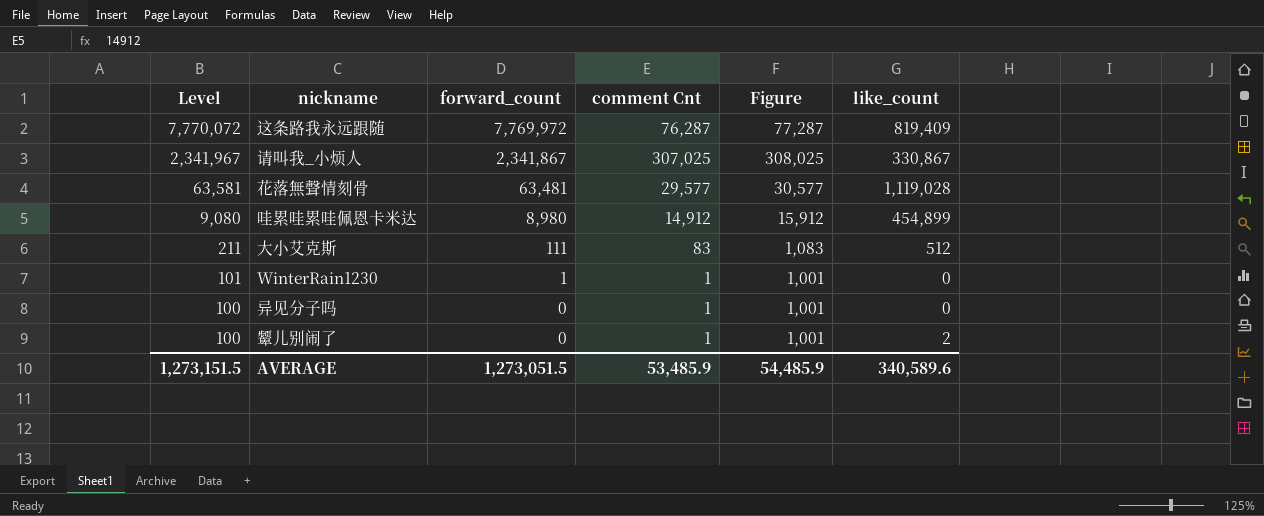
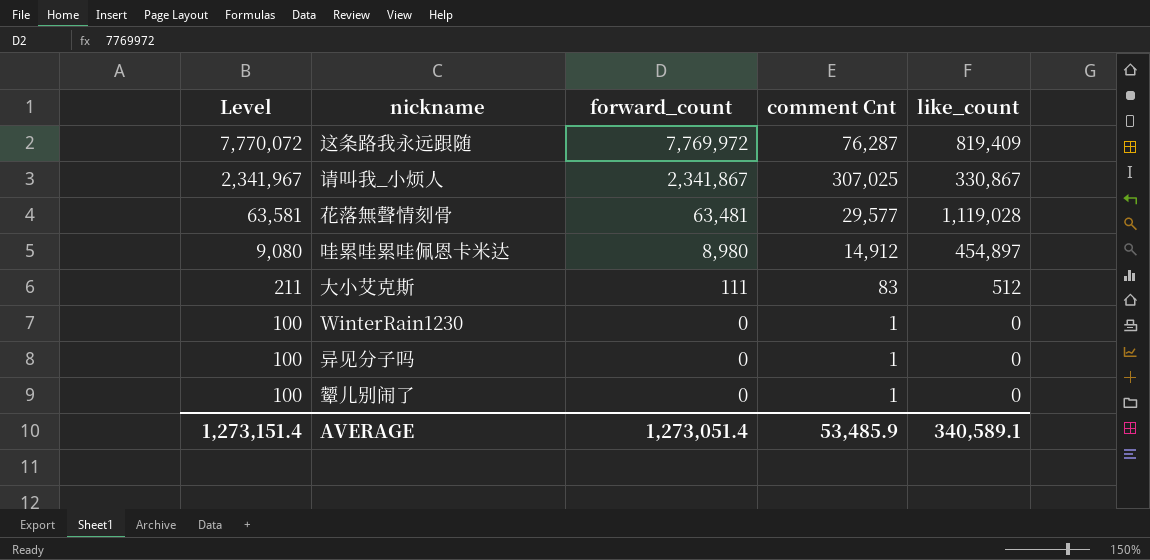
column Figure | formula: [comment Cnt] + 1000 -> none
哇累哇累哇佩恩卡米达 | like_count: 454,899 -> 454,897
WinterRain1230 | Level: 101 -> 100
WinterRain1230 | forward_count: 1 -> 0
颦儿别闹了 | like_count: 2 -> 0
AVERAGE | Level: 1,273,151.5 -> 1,273,151.4
AVERAGE | forward_count: 1,273,051.5 -> 1,273,051.4
AVERAGE | like_count: 340,589.6 -> 340,589.1

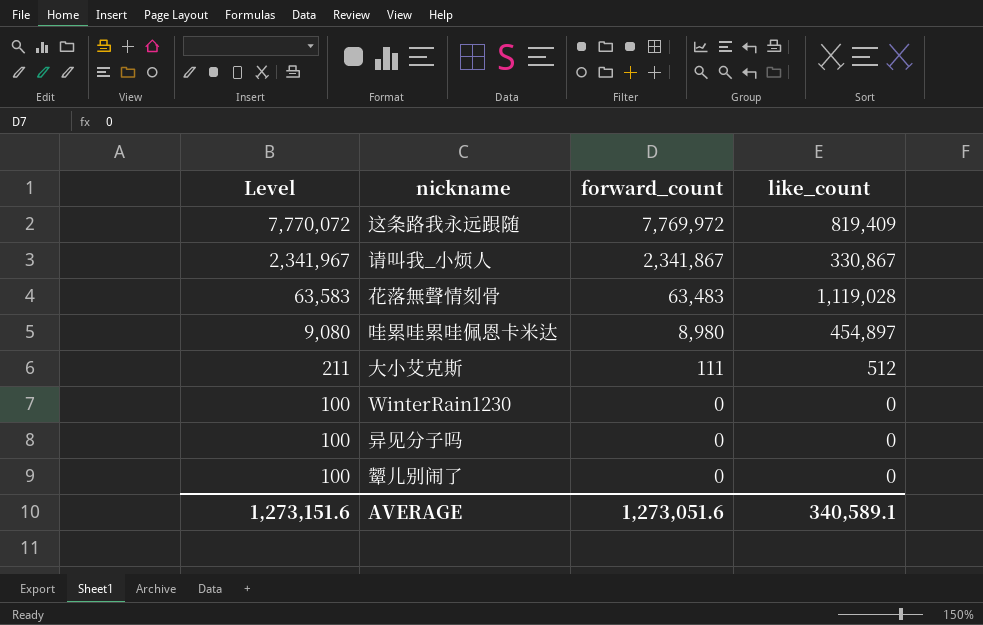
column comment Cnt | position: 4 -> none
花落無聲情刻骨 | Level: 63,581 -> 63,583
花落無聲情刻骨 | forward_count: 63,481 -> 63,483
AVERAGE | Level: 1,273,151.4 -> 1,273,151.6
AVERAGE | forward_count: 1,273,051.4 -> 1,273,051.6

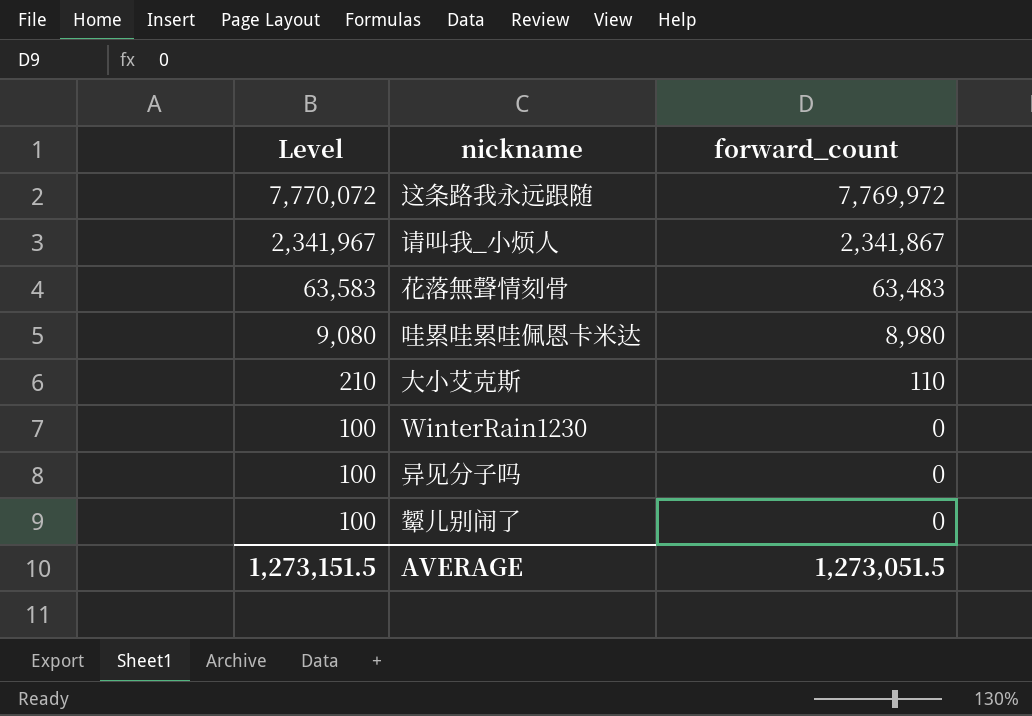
column like_count | position: 4 -> none
大小艾克斯 | Level: 211 -> 210
大小艾克斯 | forward_count: 111 -> 110
AVERAGE | Level: 1,273,151.6 -> 1,273,151.5
AVERAGE | forward_count: 1,273,051.6 -> 1,273,051.5

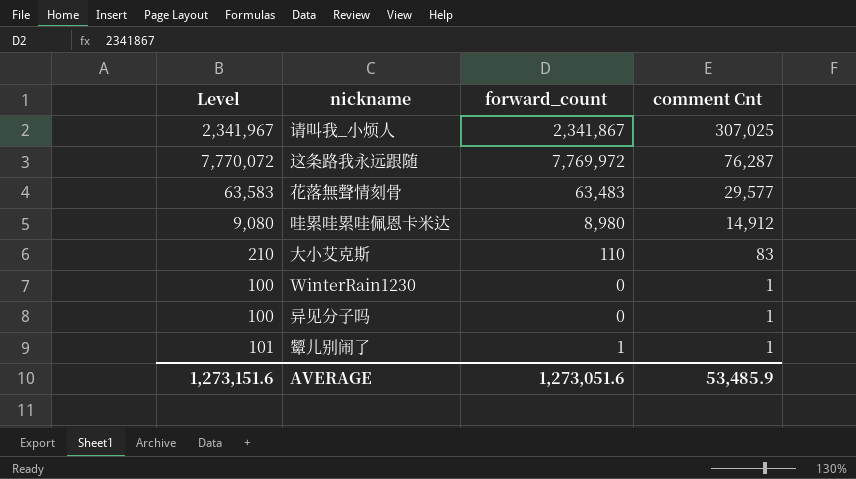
row order: Level descending -> comment Cnt descending
column comment Cnt | position: none -> 4
颦儿别闹了 | Level: 100 -> 101
颦儿别闹了 | forward_count: 0 -> 1
AVERAGE | Level: 1,273,151.5 -> 1,273,151.6
AVERAGE | forward_count: 1,273,051.5 -> 1,273,051.6

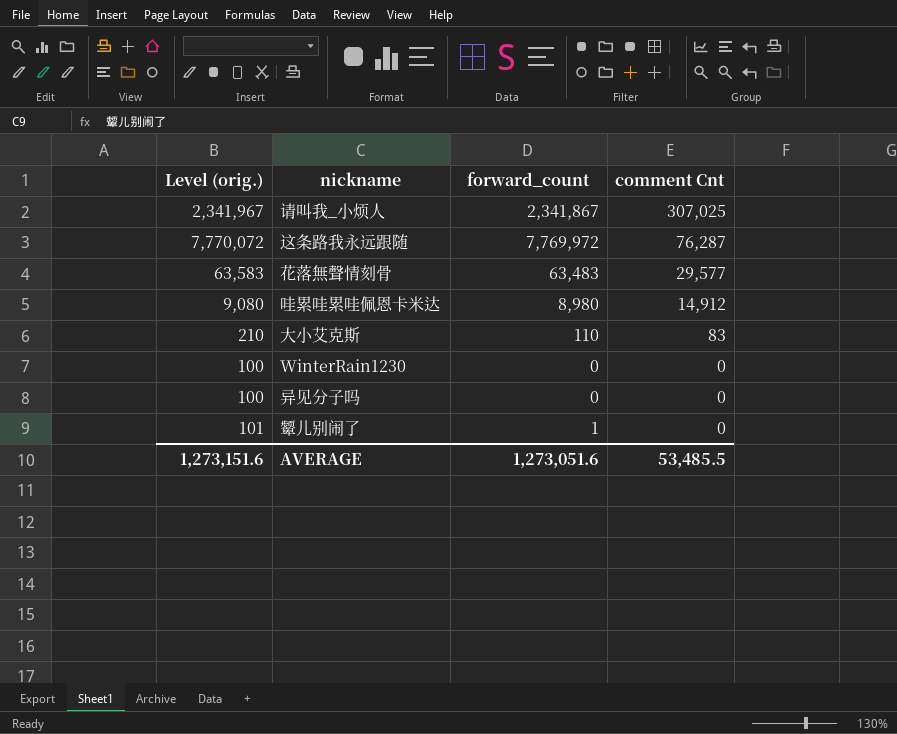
column name: Level -> Level (orig.)
WinterRain1230 | comment Cnt: 1 -> 0
异见分子吗 | comment Cnt: 1 -> 0
颦儿别闹了 | comment Cnt: 1 -> 0
AVERAGE | comment Cnt: 53,485.9 -> 53,485.5

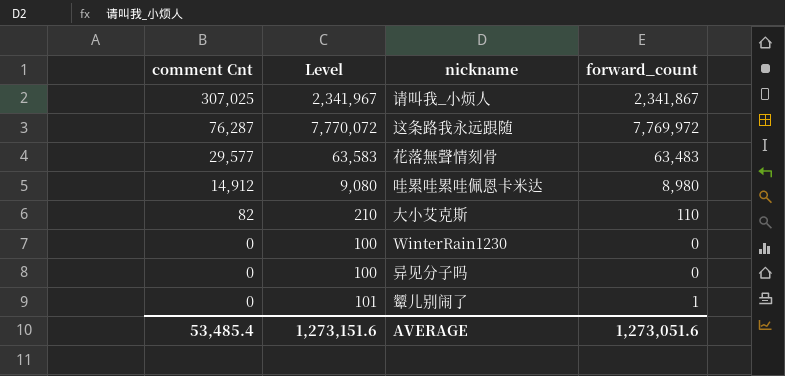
column comment Cnt | position: 4 -> 1
column name: Level (orig.) -> Level
大小艾克斯 | comment Cnt: 83 -> 82
AVERAGE | comment Cnt: 53,485.5 -> 53,485.4

